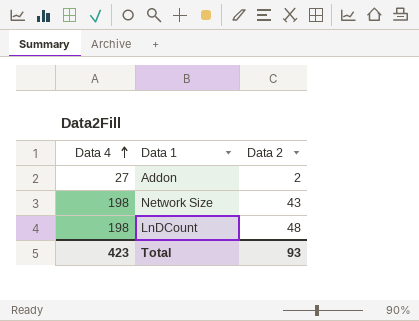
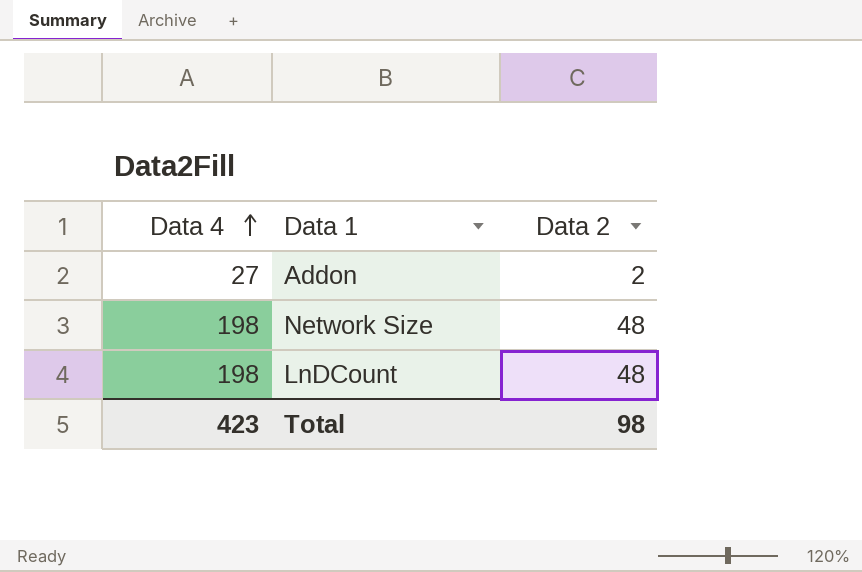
Network Size | Data 2: 43 -> 48
Total | Data 2: 93 -> 98

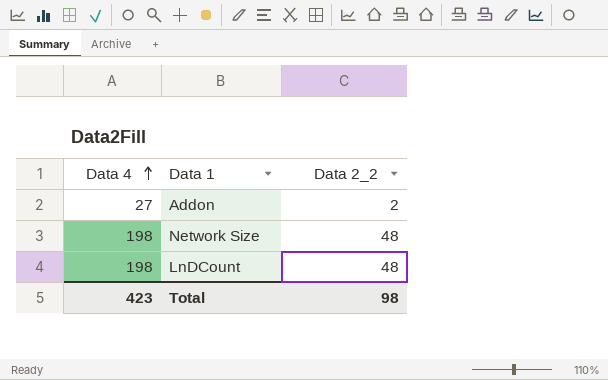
column name: Data 2 -> Data 2_2

